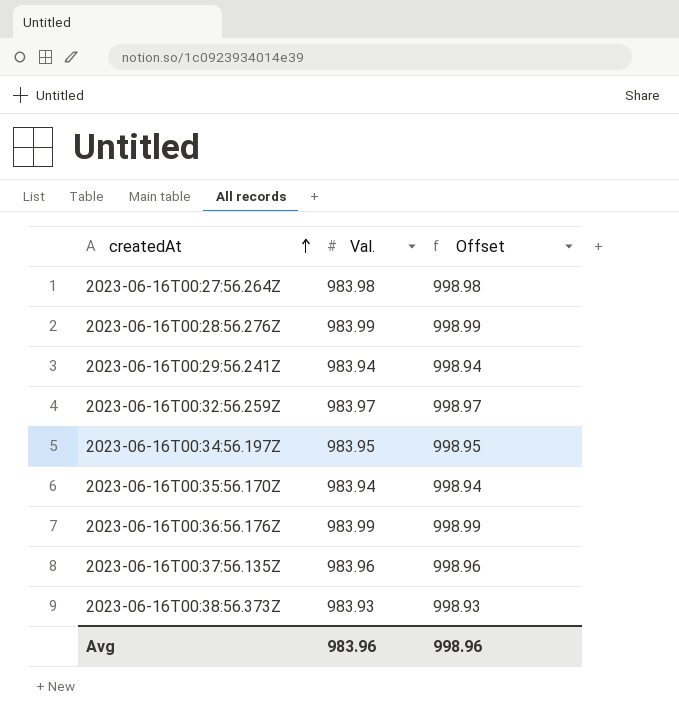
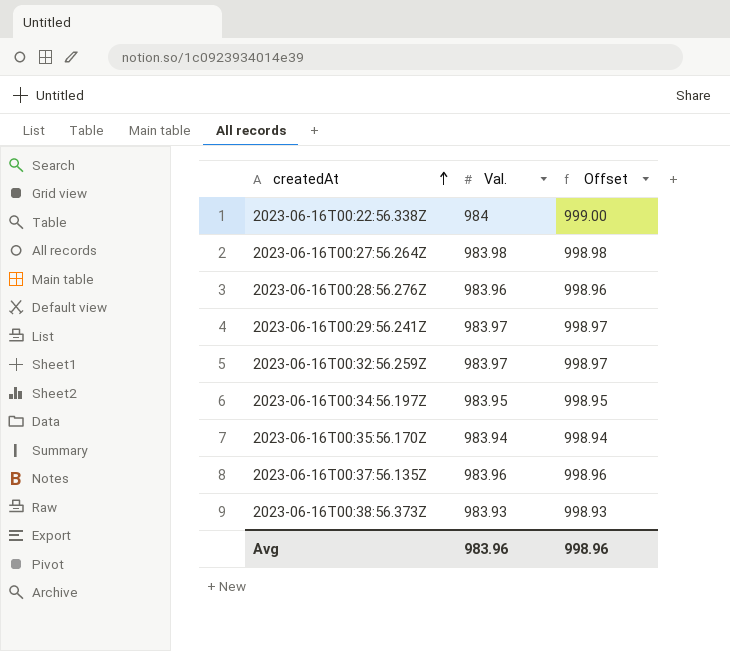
row 2023-06-16T00:36:56.176Z: 983.99 | 998.99 -> none
row 2023-06-16T00:22:56.338Z: none -> 984 | 999.00
2023-06-16T00:28:56.276Z | Val.: 983.99 -> 983.96
2023-06-16T00:28:56.276Z | Offset: 998.99 -> 998.96
2023-06-16T00:29:56.241Z | Val.: 983.94 -> 983.97
2023-06-16T00:29:56.241Z | Offset: 998.94 -> 998.97

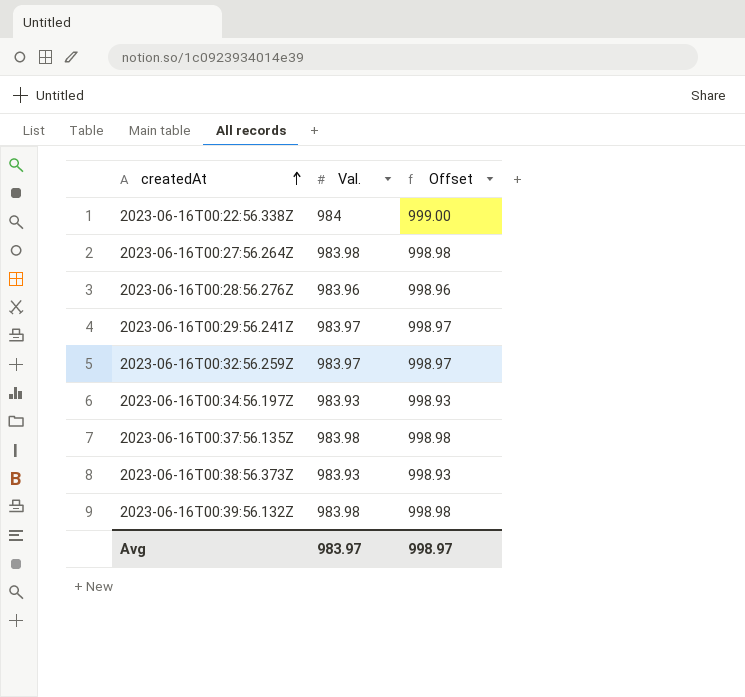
row 2023-06-16T00:35:56.170Z: 983.94 | 998.94 -> none
2023-06-16T00:34:56.197Z | Val.: 983.95 -> 983.93
2023-06-16T00:34:56.197Z | Offset: 998.95 -> 998.93
2023-06-16T00:37:56.135Z | Val.: 983.96 -> 983.98
2023-06-16T00:37:56.135Z | Offset: 998.96 -> 998.98
row 2023-06-16T00:39:56.132Z: none -> 983.98 | 998.98
Avg | Val.: 983.96 -> 983.97
Avg | Offset: 998.96 -> 998.97

